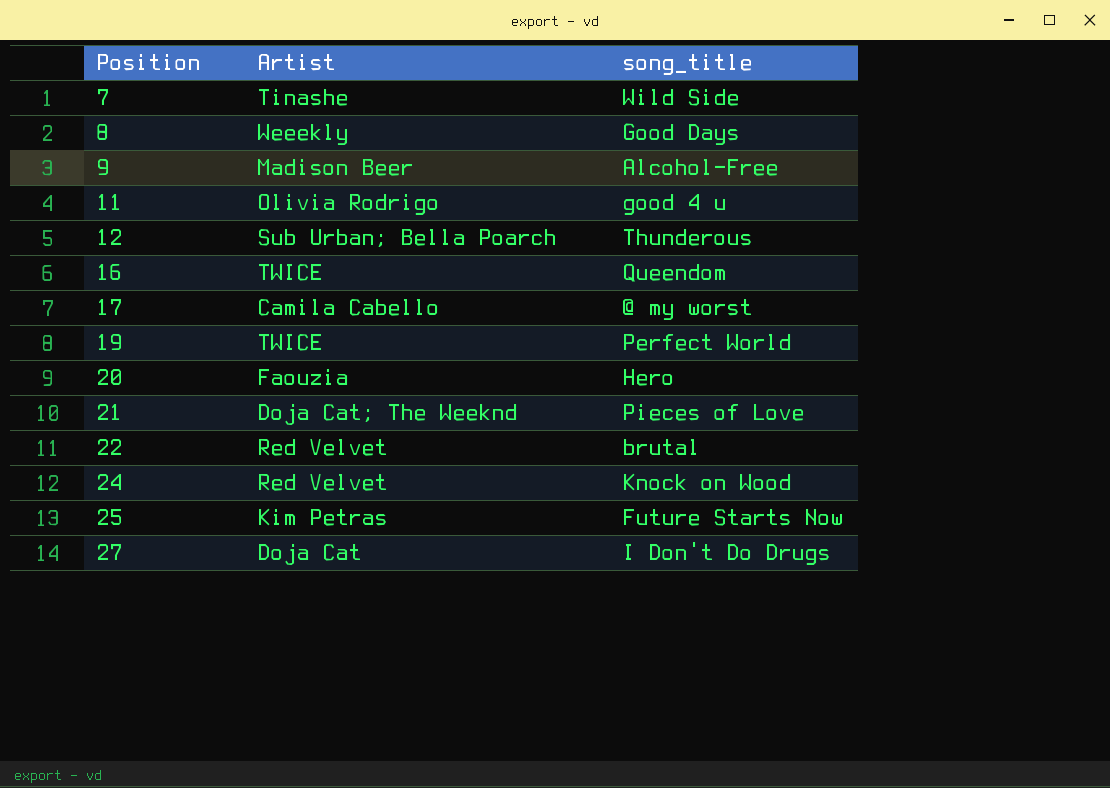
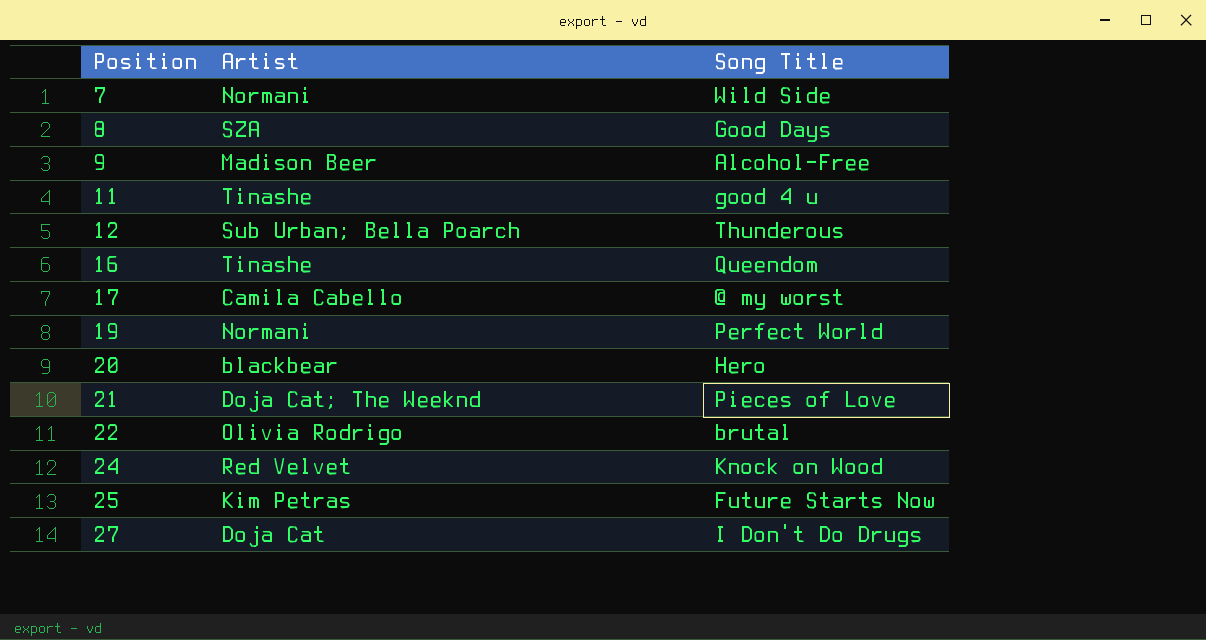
column name: song_title -> Song Title
7 | Artist: Tinashe -> Normani
8 | Artist: Weeekly -> SZA
11 | Artist: Olivia Rodrigo -> Tinashe
16 | Artist: TWICE -> Tinashe
19 | Artist: TWICE -> Normani
20 | Artist: Faouzia -> blackbear
22 | Artist: Red Velvet -> Olivia Rodrigo

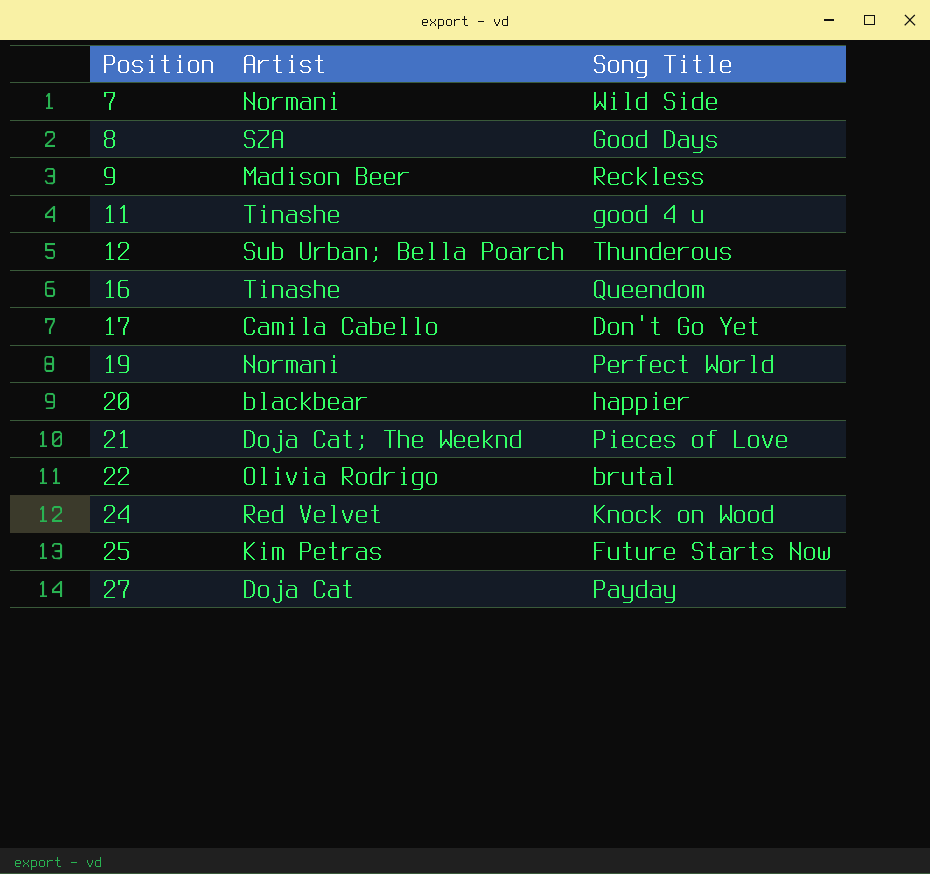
9 | Song Title: Alcohol-Free -> Reckless
17 | Song Title: @ my worst -> Don't Go Yet
20 | Song Title: Hero -> happier
27 | Song Title: I Don't Do Drugs -> Payday

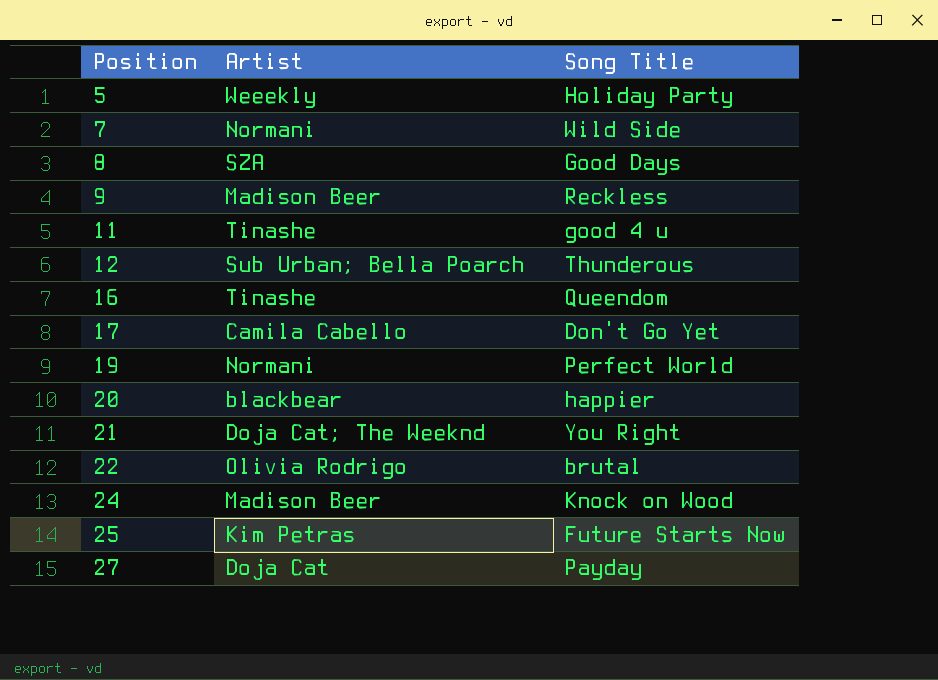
row 5: none -> Weeekly | Holiday Party
21 | Song Title: Pieces of Love -> You Right
24 | Artist: Red Velvet -> Madison Beer

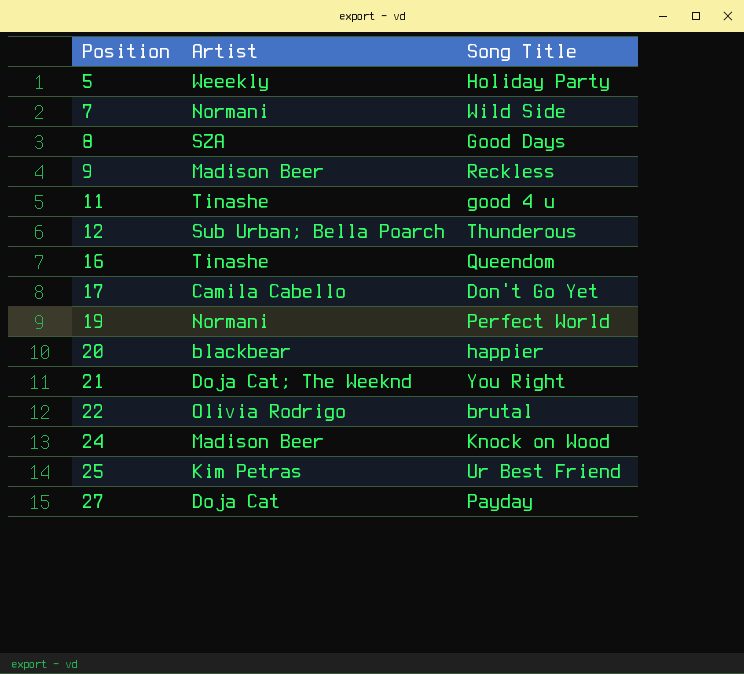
25 | Song Title: Future Starts Now -> Ur Best Friend

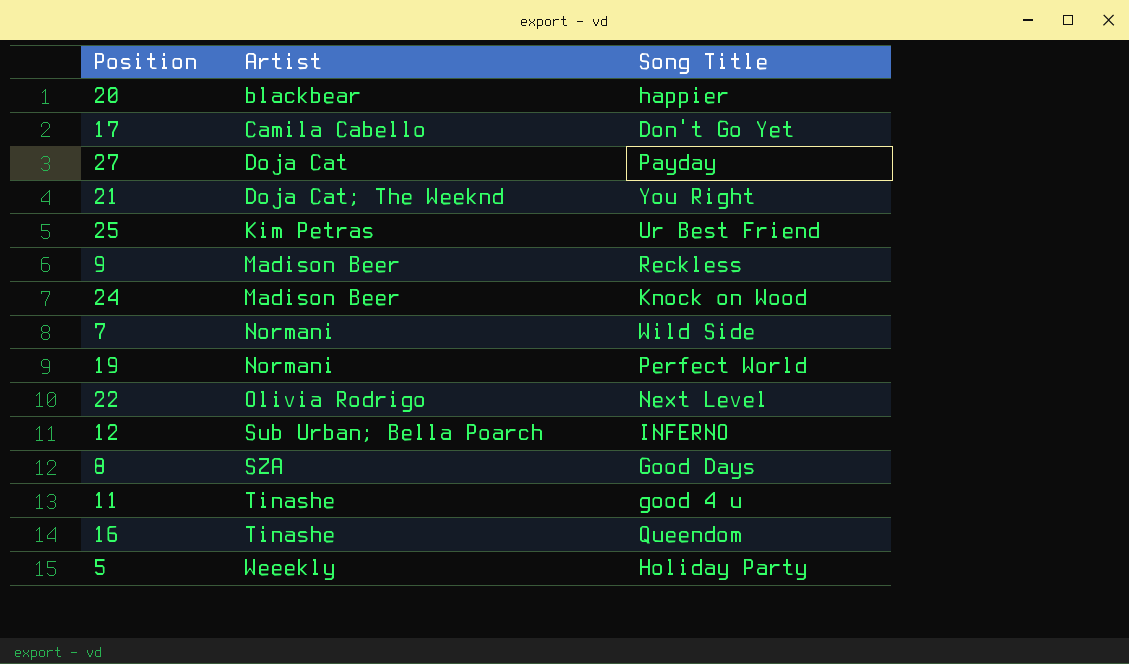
row order: Position ascending -> Artist ascending
22 | Song Title: brutal -> Next Level
12 | Song Title: Thunderous -> INFERNO

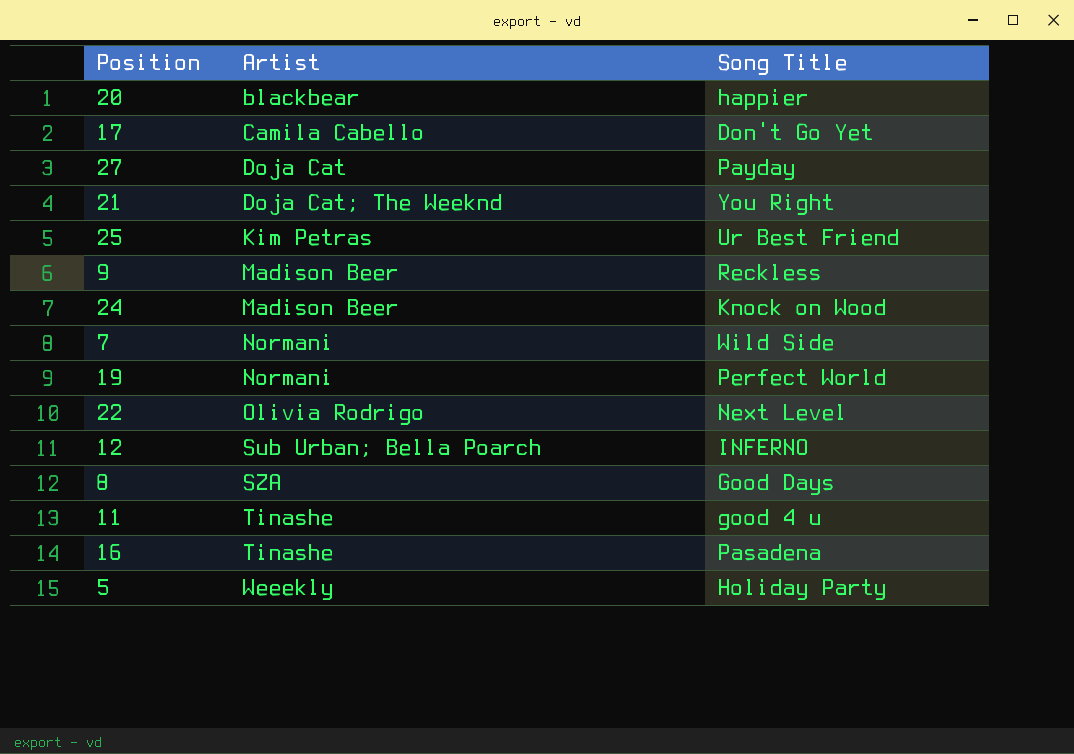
16 | Song Title: Queendom -> Pasadena

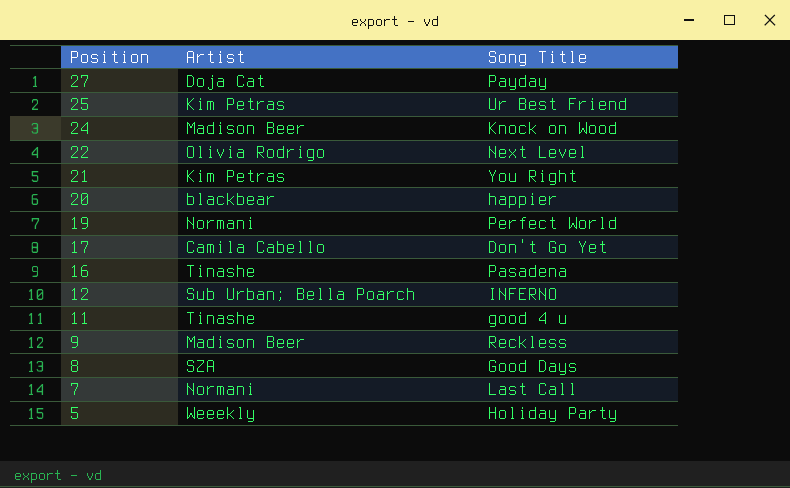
row order: Artist ascending -> Position descending
21 | Artist: Doja Cat; The Weeknd -> Kim Petras
7 | Song Title: Wild Side -> Last Call

